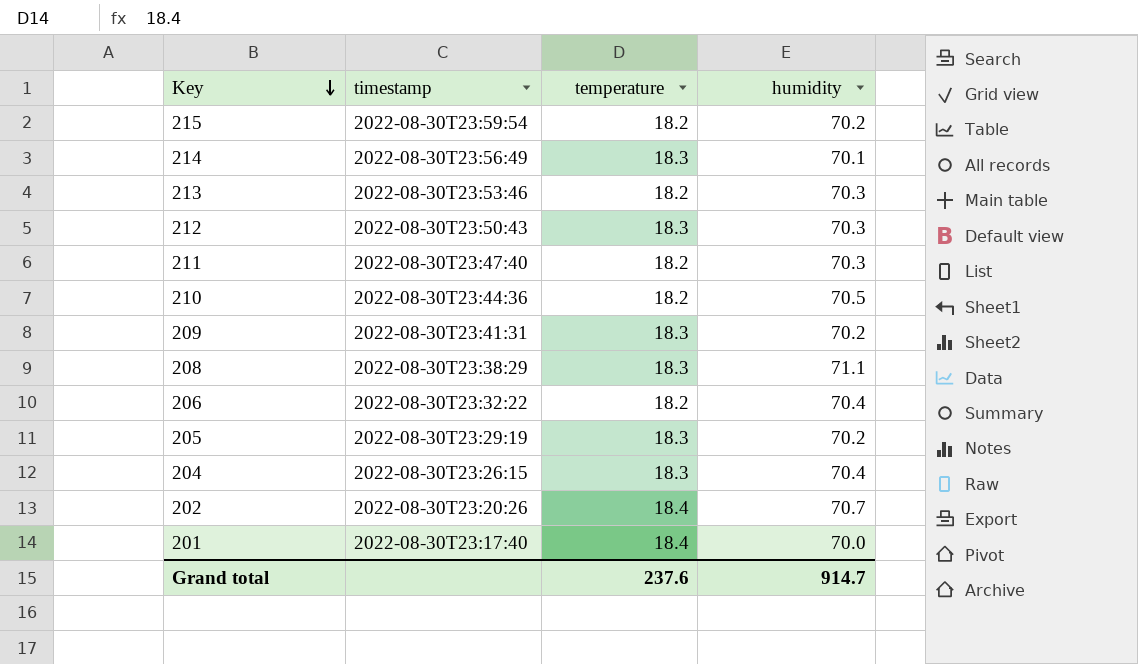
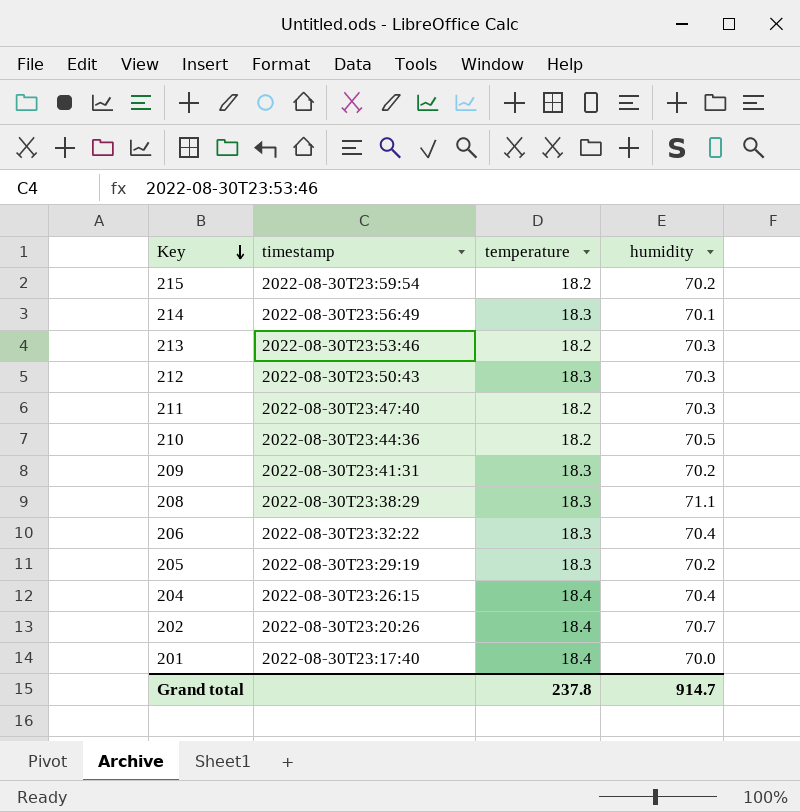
206 | temperature: 18.2 -> 18.3
204 | temperature: 18.3 -> 18.4
Grand total | temperature: 237.6 -> 237.8

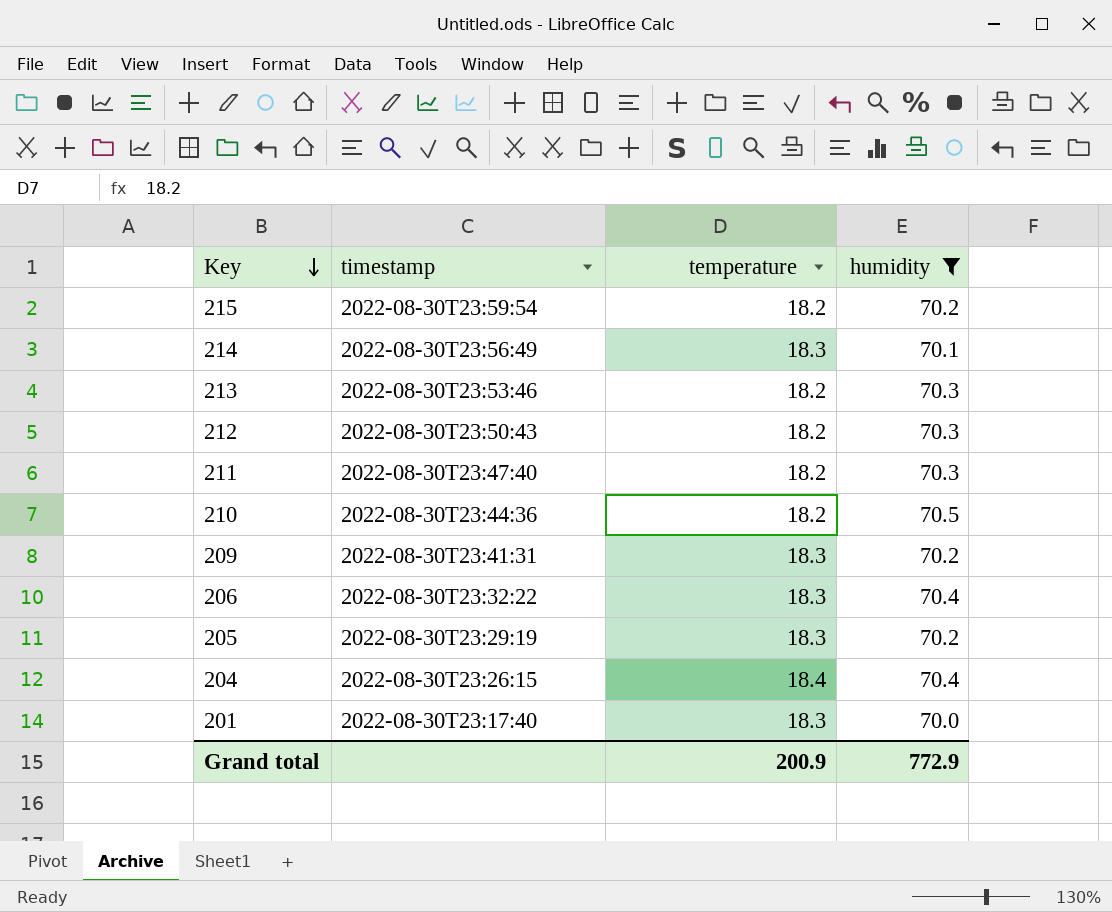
filter: none -> humidity <= 70.5
212 | temperature: 18.3 -> 18.2
201 | temperature: 18.4 -> 18.3
Grand total | temperature: 237.8 -> 200.9
Grand total | humidity: 914.7 -> 772.9

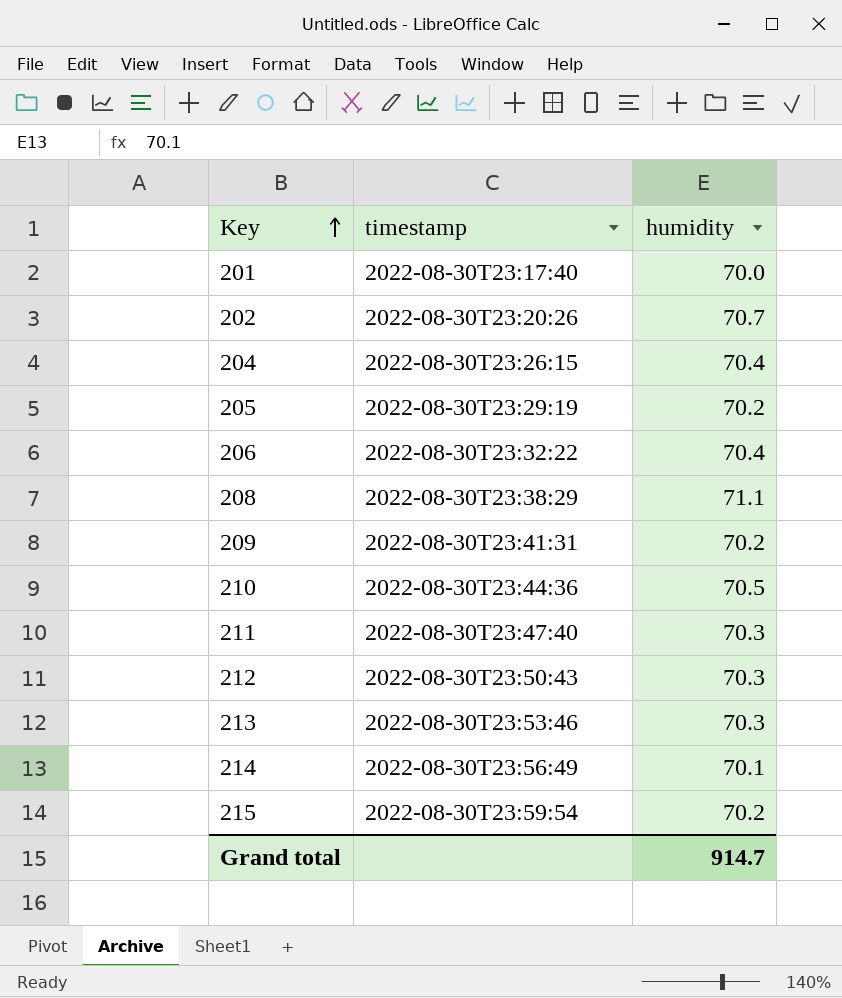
filter: humidity <= 70.5 -> none
row order: Key descending -> Key ascending
column temperature | position: 3 -> none
Grand total | humidity: 772.9 -> 914.7

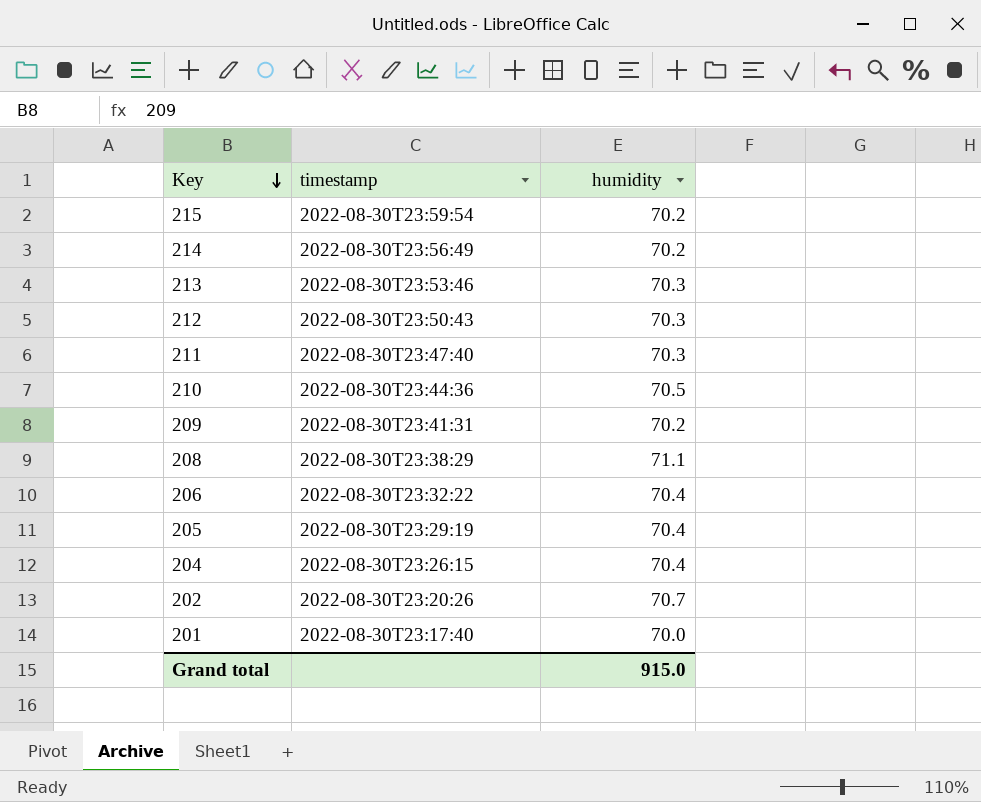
row order: Key ascending -> Key descending
214 | humidity: 70.1 -> 70.2
205 | humidity: 70.2 -> 70.4
Grand total | humidity: 914.7 -> 915.0

